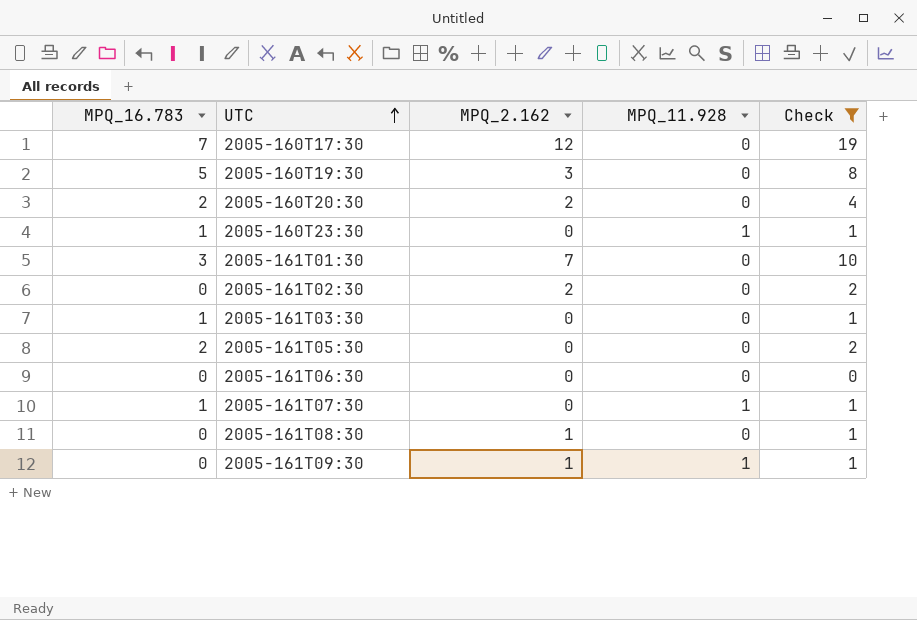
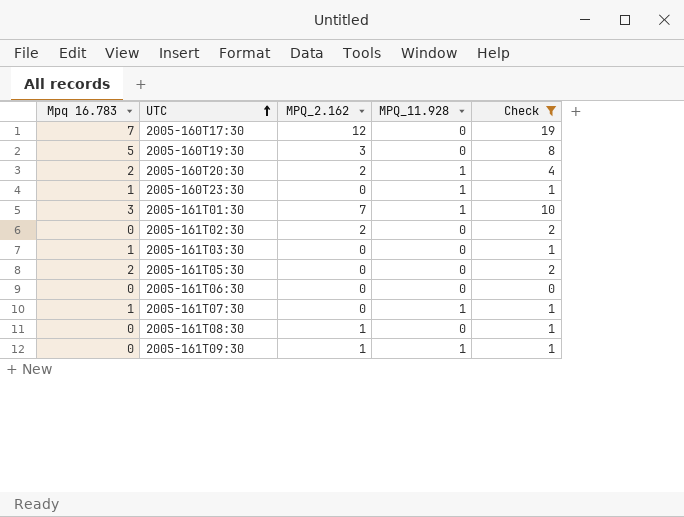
column name: MPQ_16.783 -> Mpq 16.783
2005-160T20:30 | MPQ_11.928: 0 -> 1
2005-161T01:30 | MPQ_11.928: 0 -> 1

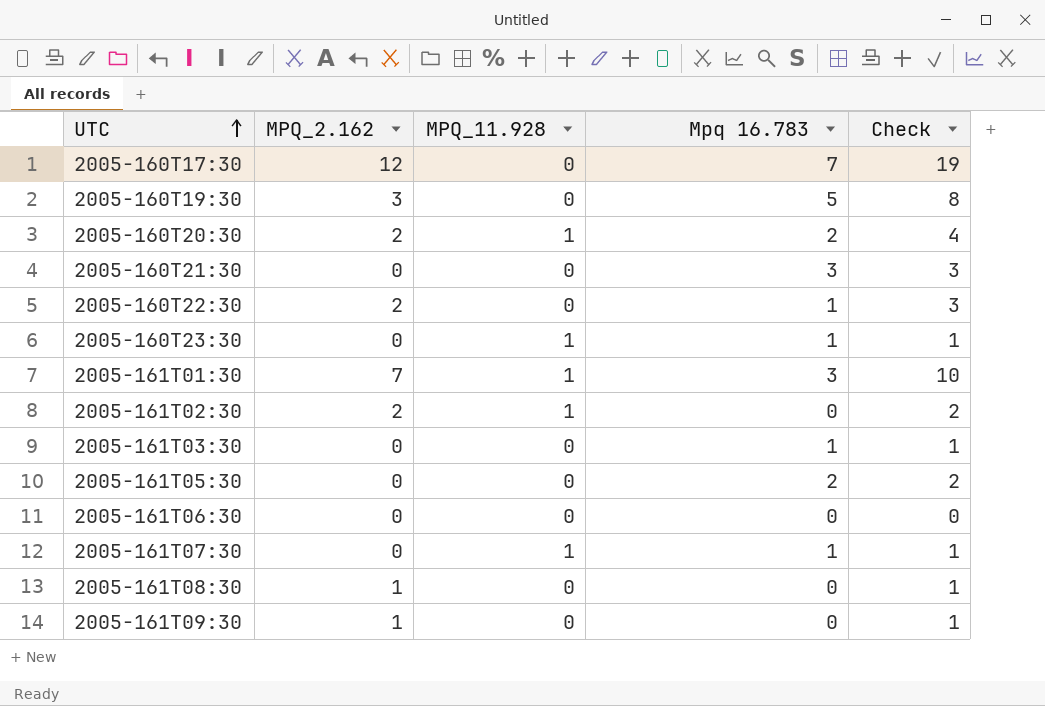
filter: Check != 3 -> none
column Mpq 16.783 | position: 1 -> 4
2005-161T02:30 | MPQ_11.928: 0 -> 1
2005-161T09:30 | MPQ_11.928: 1 -> 0

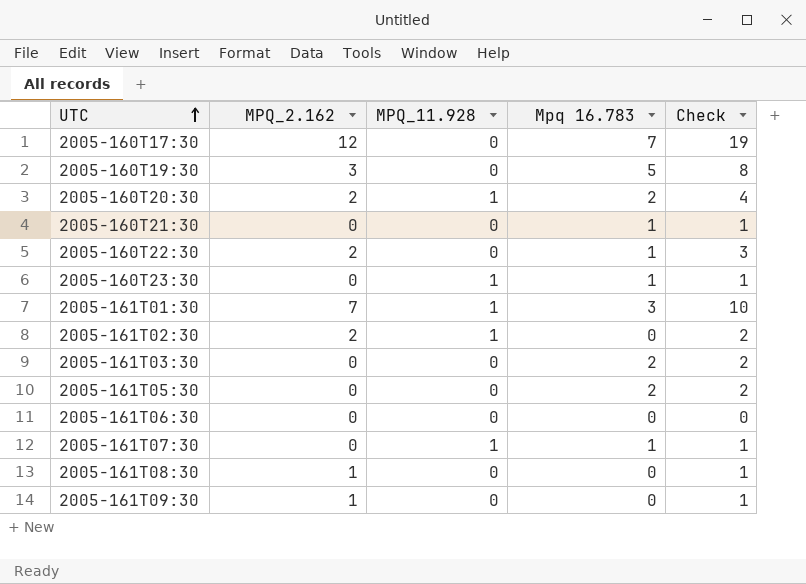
2005-160T21:30 | Mpq 16.783: 3 -> 1
2005-160T21:30 | Check: 3 -> 1
2005-161T03:30 | Mpq 16.783: 1 -> 2
2005-161T03:30 | Check: 1 -> 2

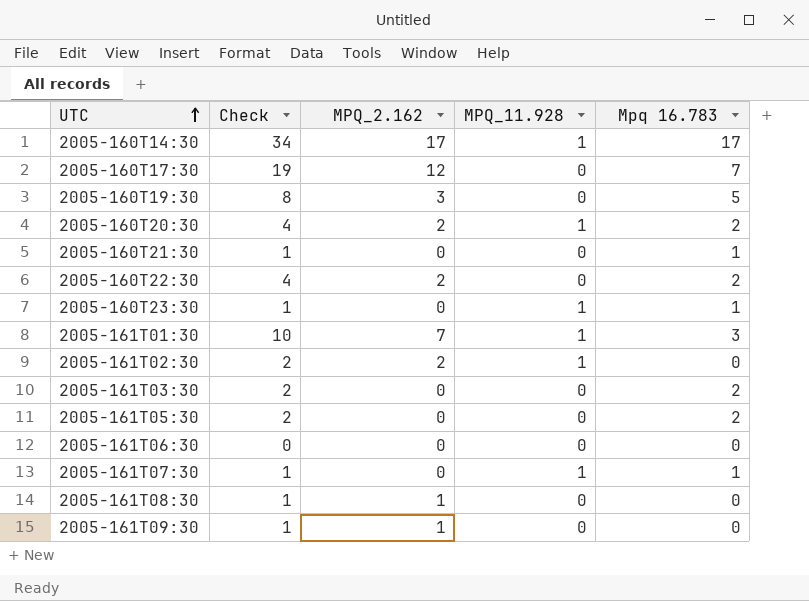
column Check | position: 5 -> 2
row 2005-160T14:30: none -> 34 | 17 | 1 | 17
2005-160T22:30 | Check: 3 -> 4
2005-160T22:30 | Mpq 16.783: 1 -> 2

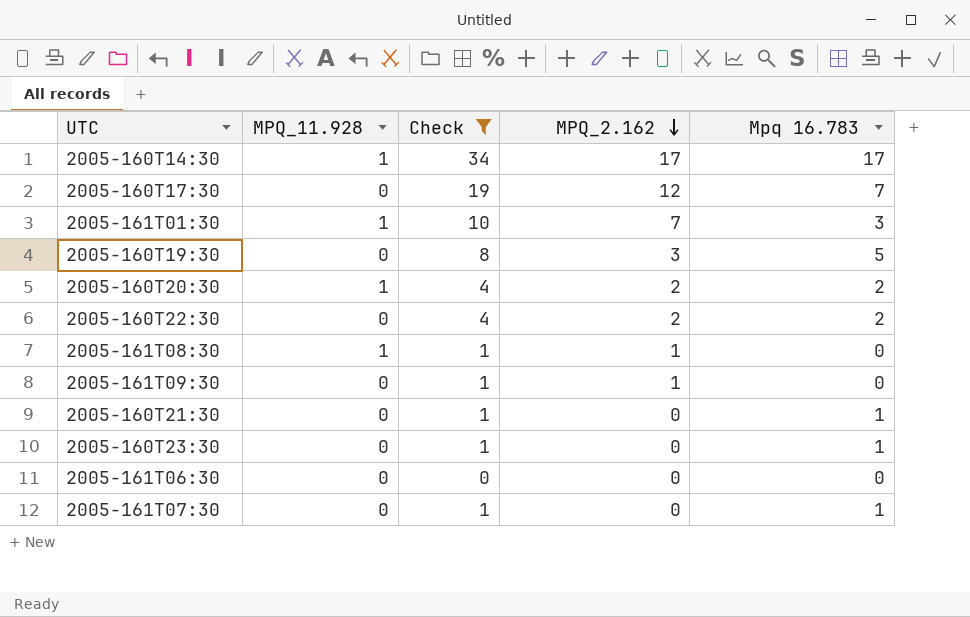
filter: none -> Check != 2
row order: UTC ascending -> MPQ_2.162 descending
column MPQ_11.928 | position: 4 -> 2
2005-161T08:30 | MPQ_11.928: 0 -> 1
2005-160T23:30 | MPQ_11.928: 1 -> 0
2005-161T07:30 | MPQ_11.928: 1 -> 0

